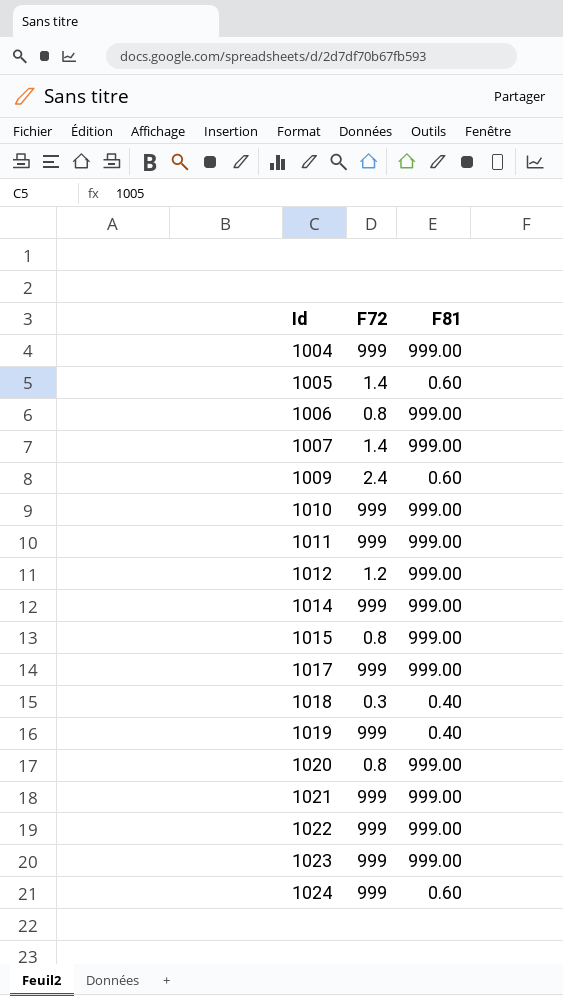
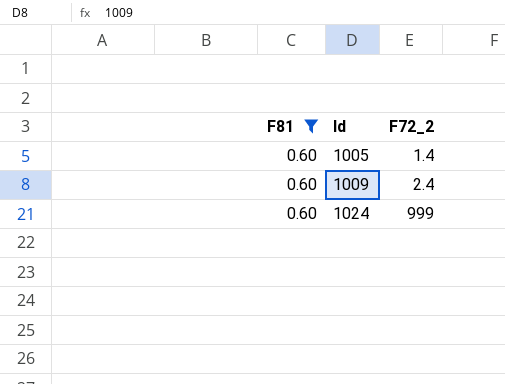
filter: none -> F81 = 0.60
column F81 | position: 3 -> 1
column name: F72 -> F72_2

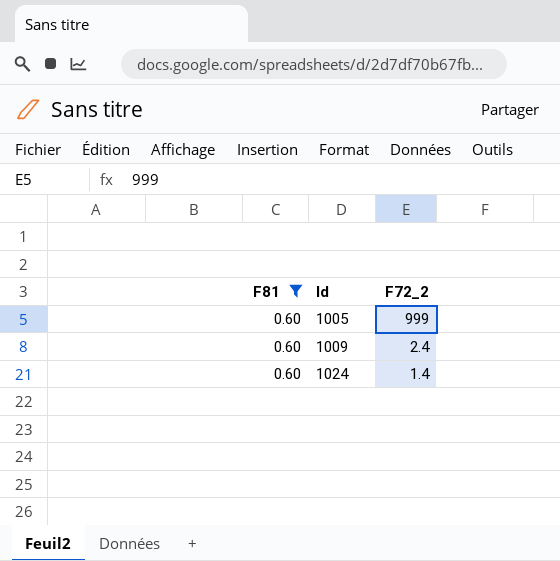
1005 | F72_2: 1.4 -> 999
1024 | F72_2: 999 -> 1.4

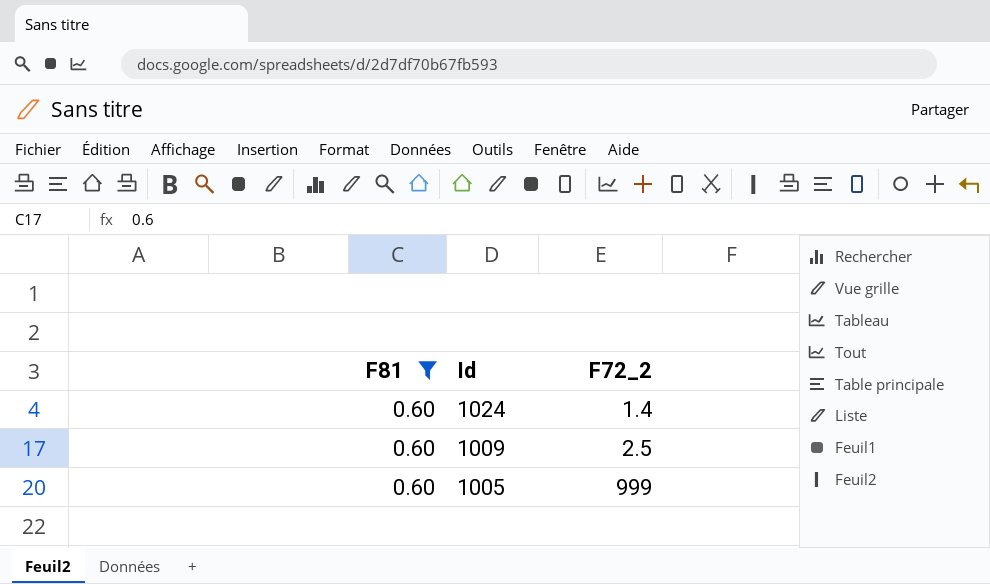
row order: Id ascending -> Id descending
1009 | F72_2: 2.4 -> 2.5

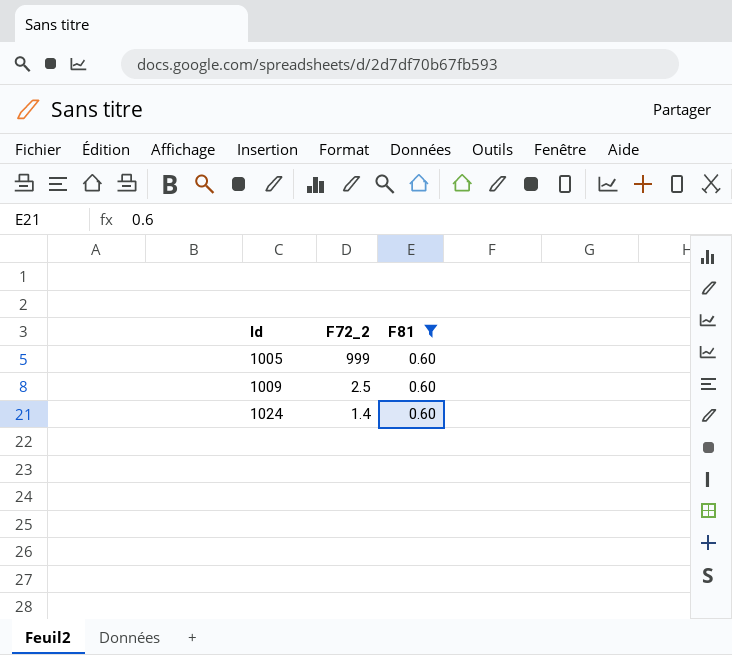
row order: Id descending -> Id ascending
column F81 | position: 1 -> 3

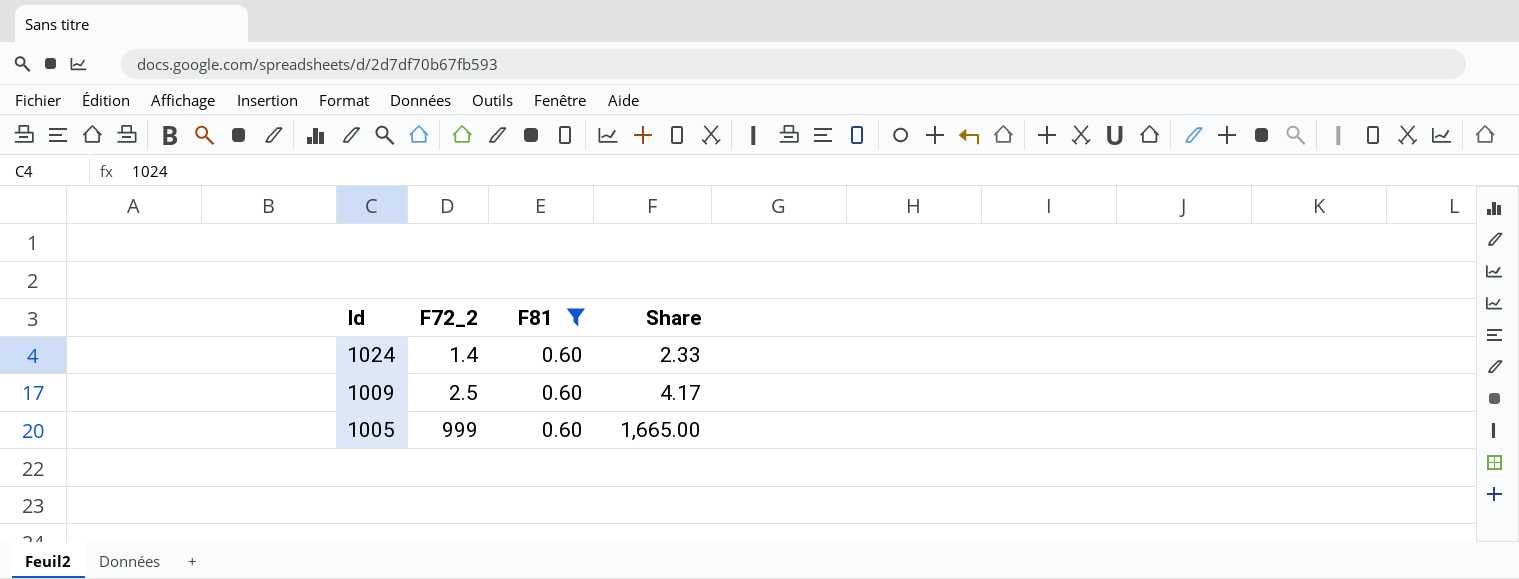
row order: Id ascending -> Id descending
column Share | formula: none -> [F72_2] / [F81]

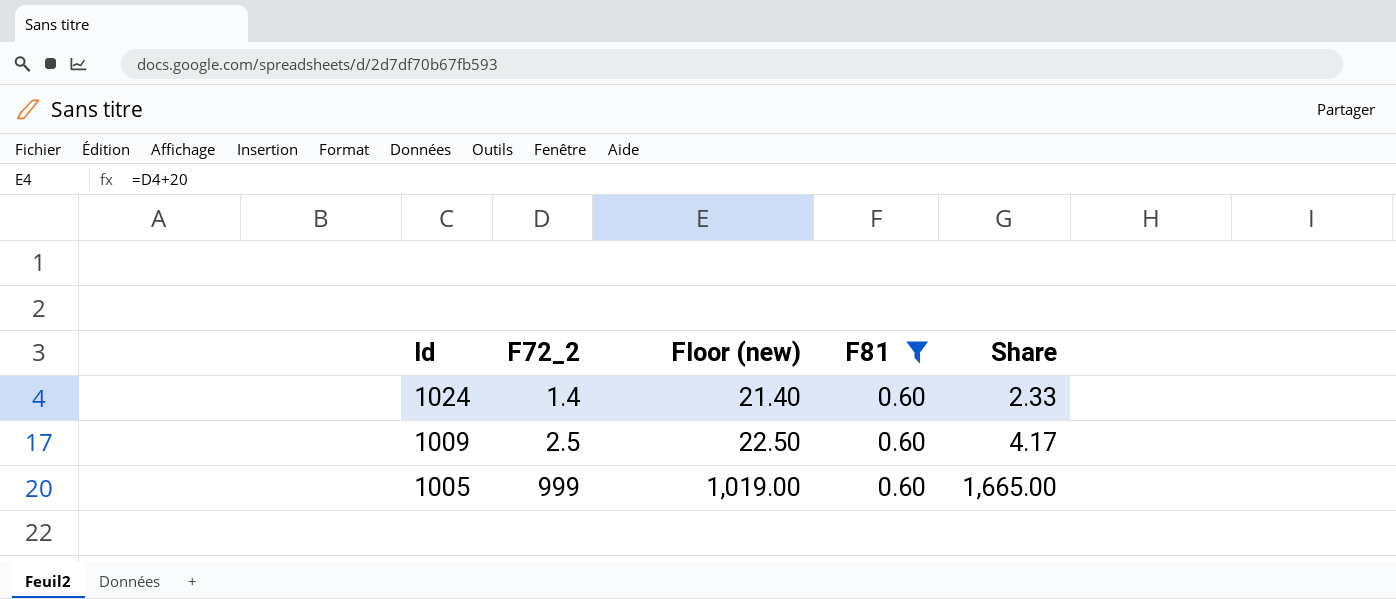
column Floor (new) | formula: none -> [F72_2] + 20

